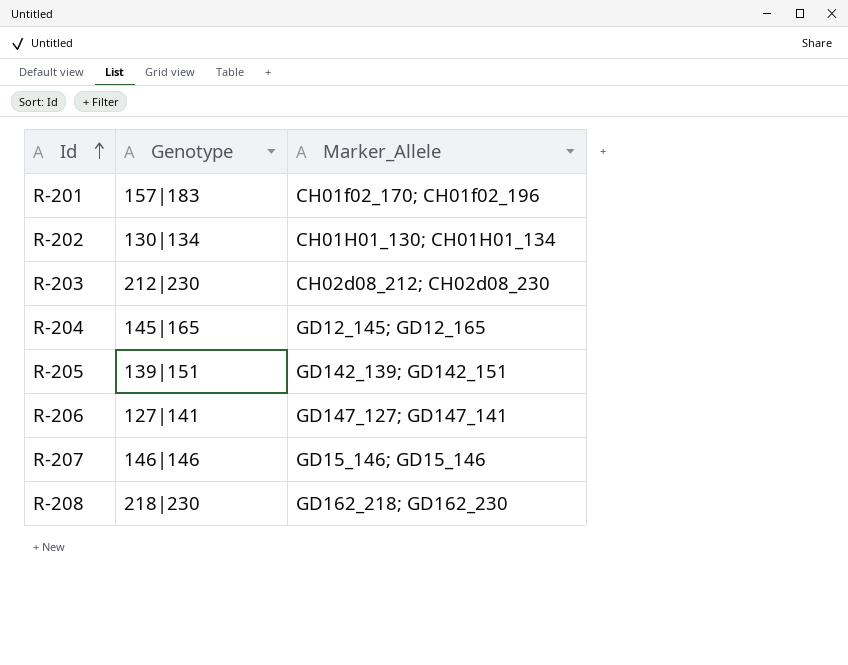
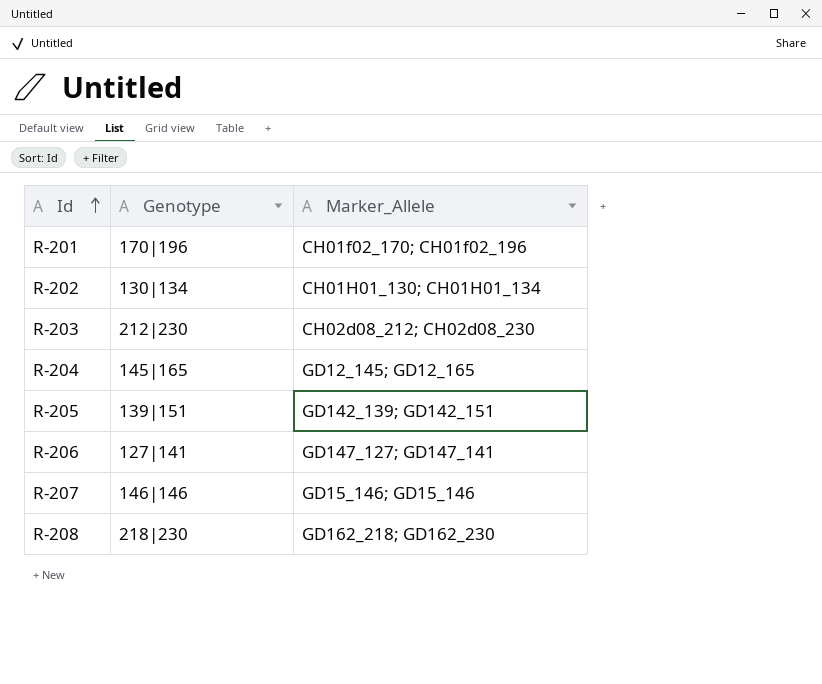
R-201 | Genotype: 157|183 -> 170|196

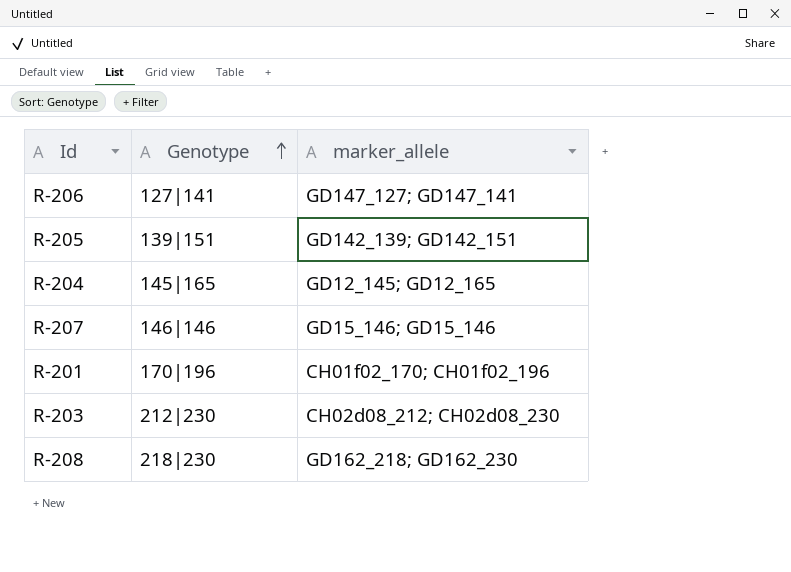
row order: Id ascending -> Genotype ascending
column name: Marker_Allele -> marker_allele
row R-202: 130|134 | CH01H01_130; CH01H01_134 -> none

